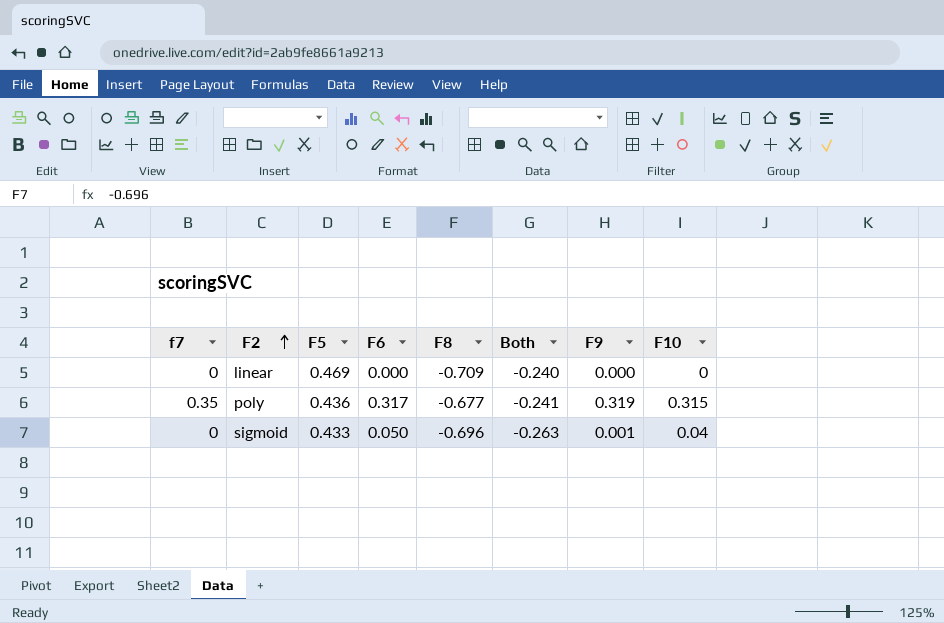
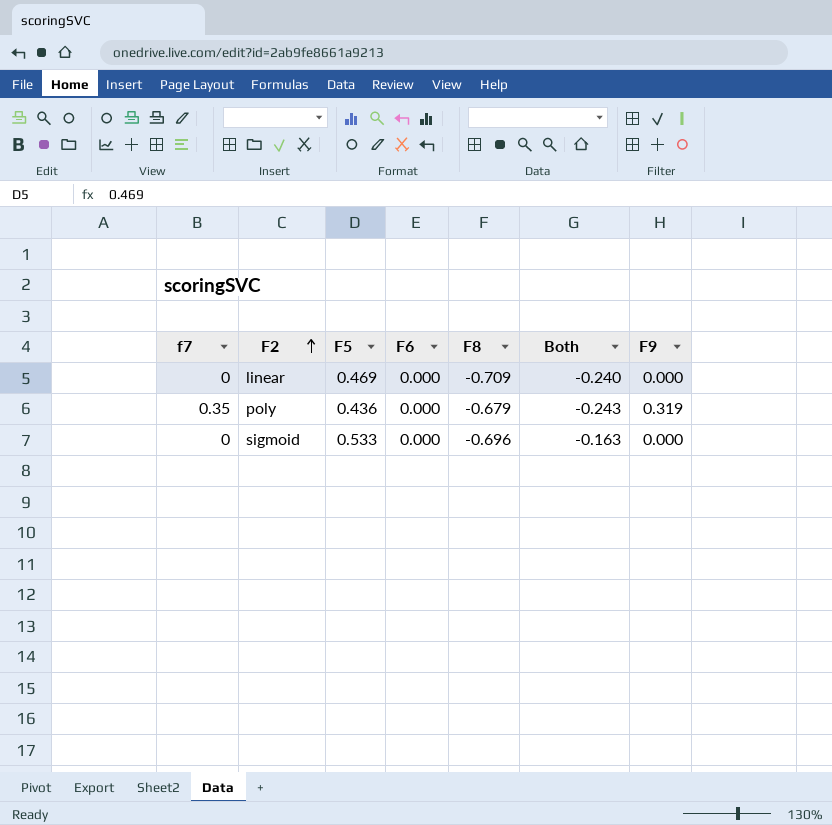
column F10 | position: 8 -> none
poly | F6: 0.317 -> 0.000
poly | F8: -0.677 -> -0.679
poly | Both: -0.241 -> -0.243
sigmoid | F5: 0.433 -> 0.533
sigmoid | F6: 0.050 -> 0.000
sigmoid | Both: -0.263 -> -0.163
sigmoid | F9: 0.001 -> 0.000

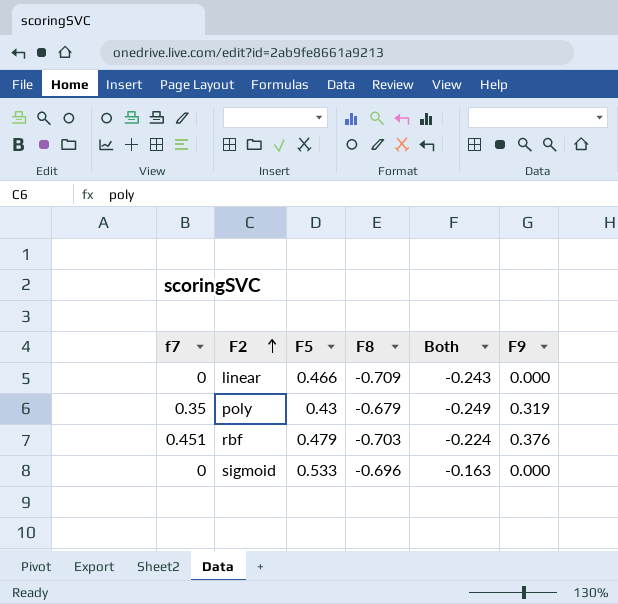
column F6 | position: 4 -> none
linear | F5: 0.469 -> 0.466
linear | Both: -0.240 -> -0.243
poly | F5: 0.436 -> 0.43
poly | Both: -0.243 -> -0.249
row rbf: none -> 0.451 | 0.479 | -0.703 | -0.224 | 0.376

